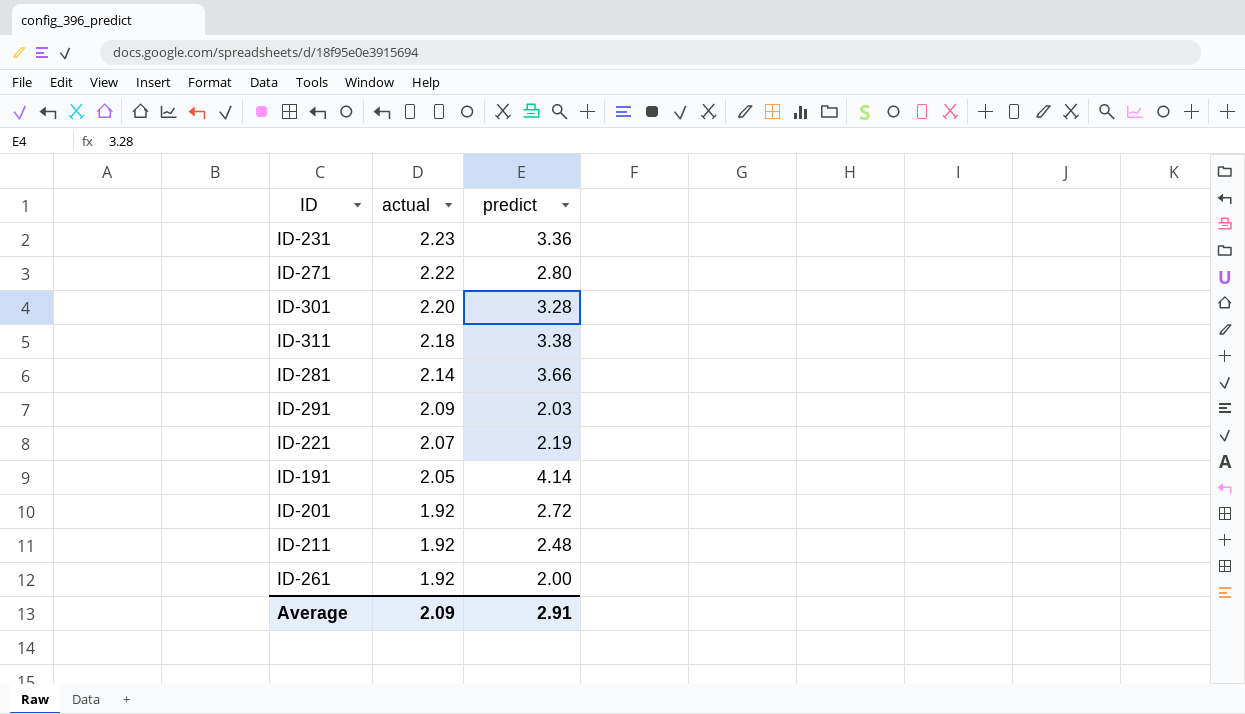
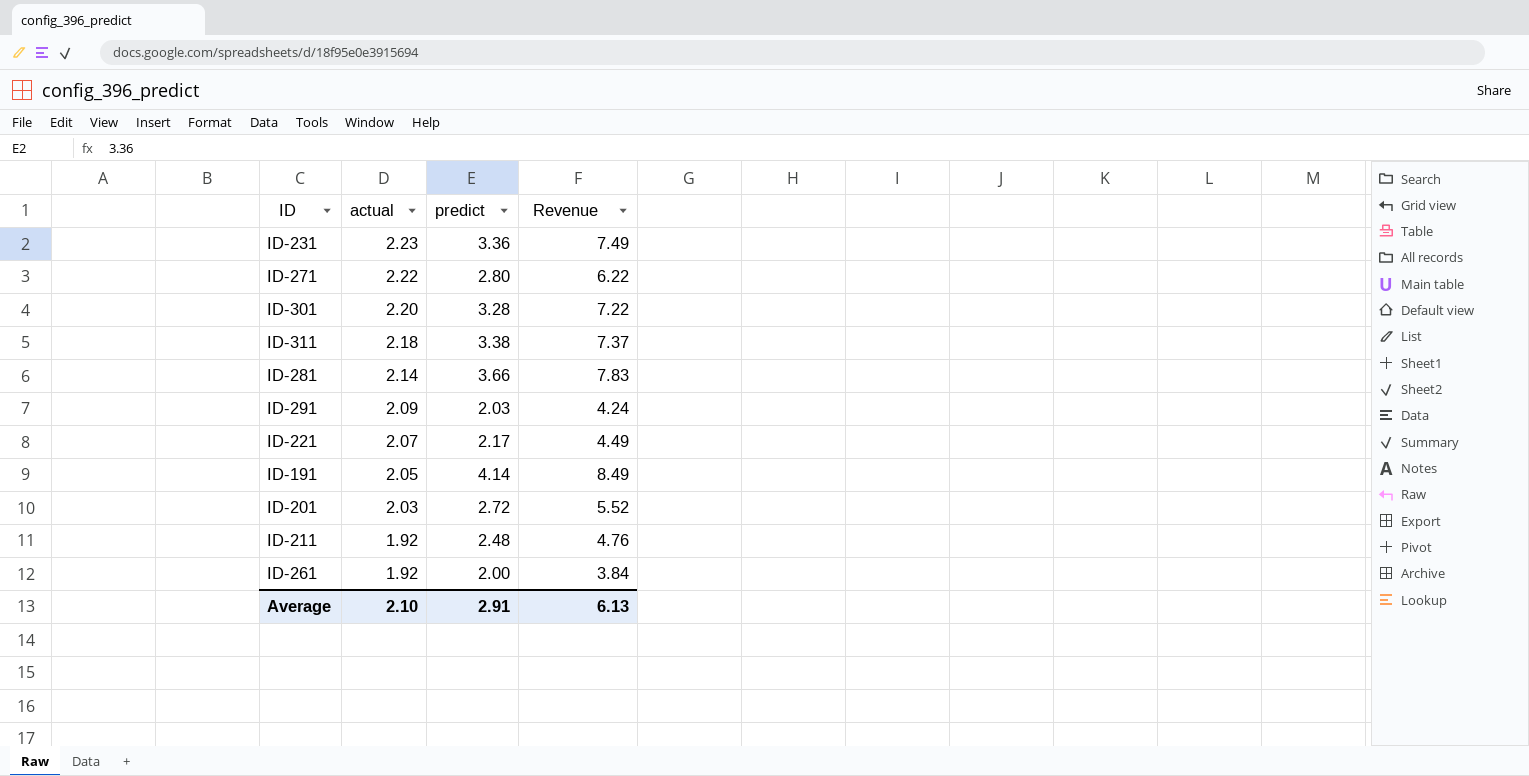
column Revenue | formula: none -> [actual] * [predict]
ID-221 | predict: 2.19 -> 2.17
ID-201 | actual: 1.92 -> 2.03
Average | actual: 2.09 -> 2.10

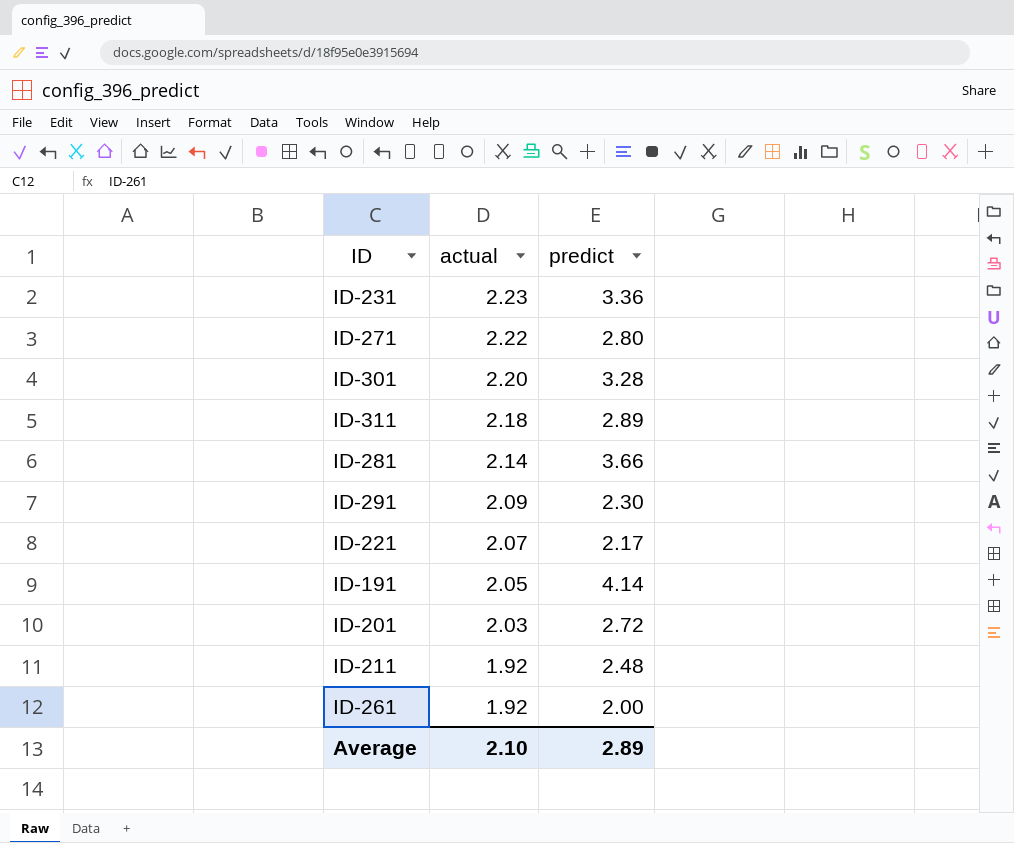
column Revenue | formula: [actual] * [predict] -> none
ID-311 | predict: 3.38 -> 2.89
ID-291 | predict: 2.03 -> 2.30
Average | predict: 2.91 -> 2.89

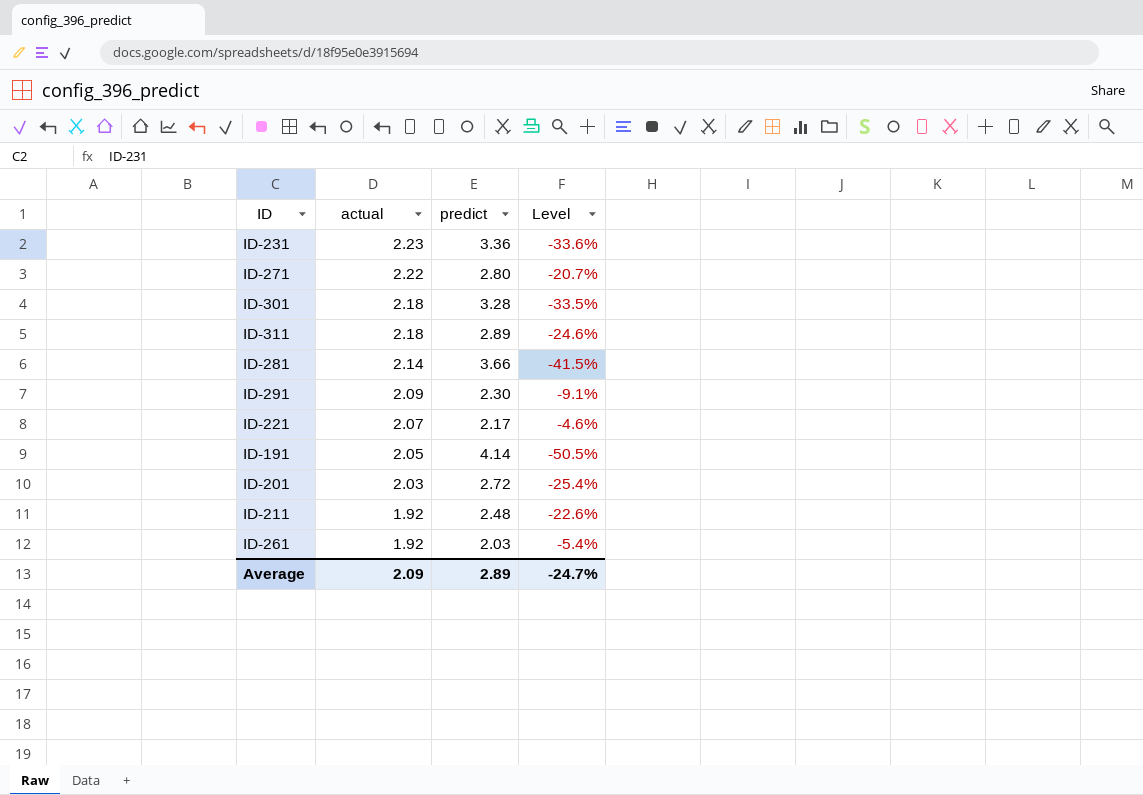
column Level | formula: none -> ([actual] - [predict]) / [predict]
ID-301 | actual: 2.20 -> 2.18
ID-261 | predict: 2.00 -> 2.03
Average | actual: 2.10 -> 2.09

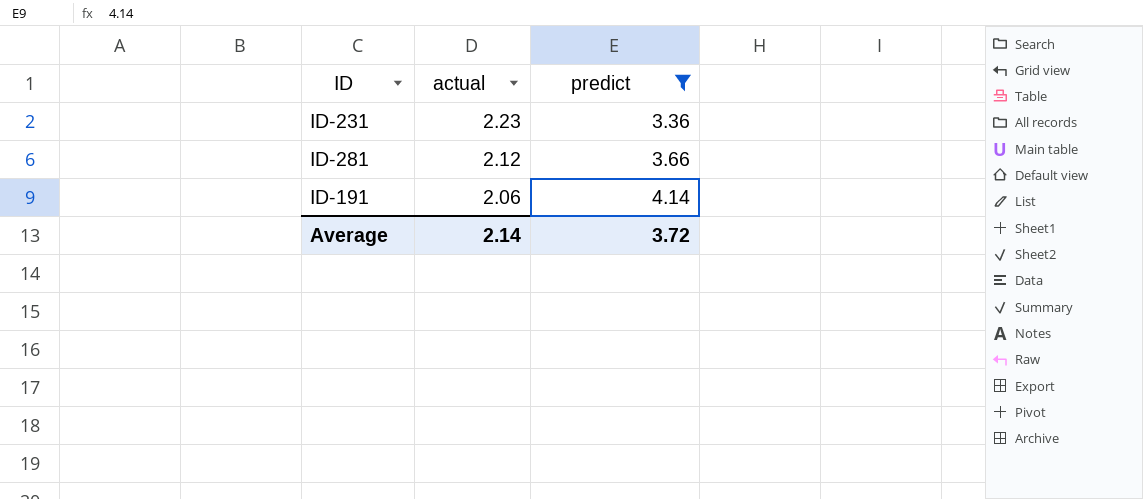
filter: none -> predict >= 3.36
column Level | formula: ([actual] - [predict]) / [predict] -> none
ID-281 | actual: 2.14 -> 2.12
ID-191 | actual: 2.05 -> 2.06
Average | actual: 2.09 -> 2.14
Average | predict: 2.89 -> 3.72

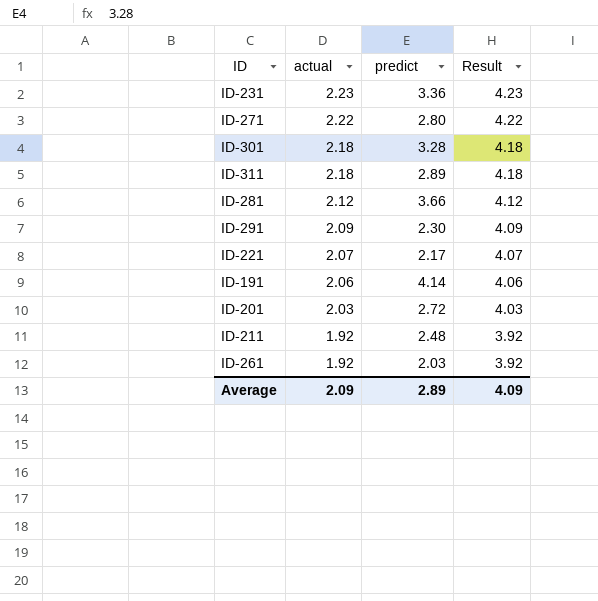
filter: predict >= 3.36 -> none
column Result | formula: none -> [actual] + 2
Average | actual: 2.14 -> 2.09
Average | predict: 3.72 -> 2.89

